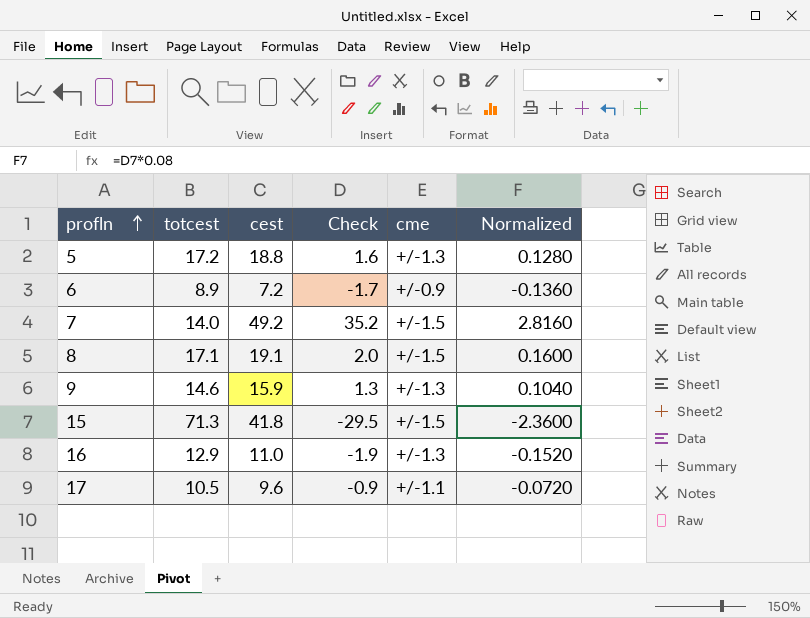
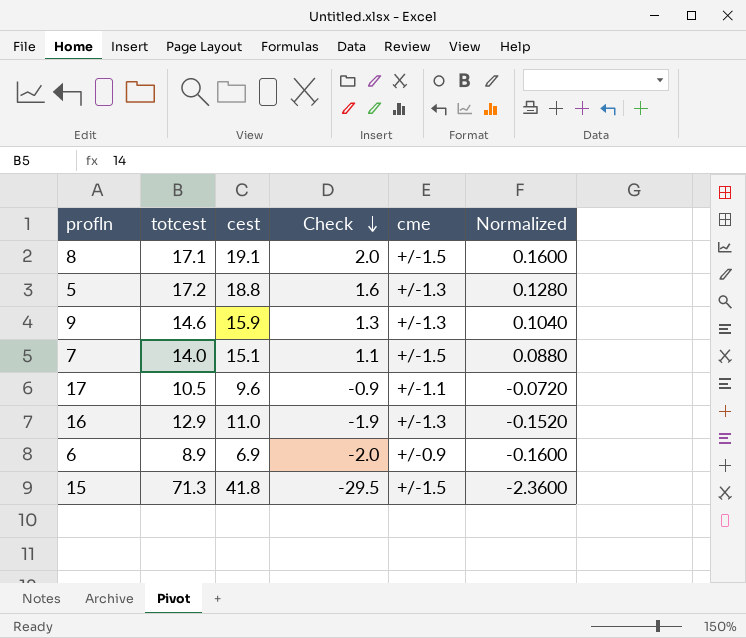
row order: profln ascending -> Check descending
7 | cest: 49.2 -> 15.1
7 | Check: 35.2 -> 1.1
7 | Normalized: 2.8160 -> 0.0880
6 | cest: 7.2 -> 6.9
6 | Check: -1.7 -> -2.0
6 | Normalized: -0.1360 -> -0.1600

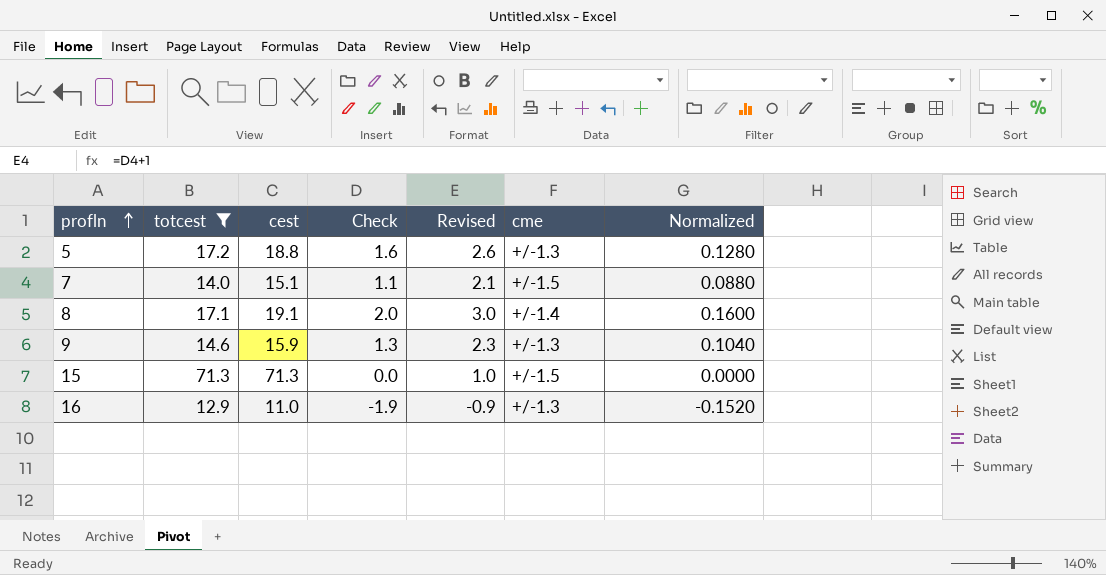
filter: none -> totcest >= 12.9
row order: Check descending -> profln ascending
column Revised | formula: none -> [Check] + 1
8 | cme: +/-1.5 -> +/-1.4
15 | cest: 41.8 -> 71.3
15 | Check: -29.5 -> 0.0
15 | Normalized: -2.3600 -> 0.0000

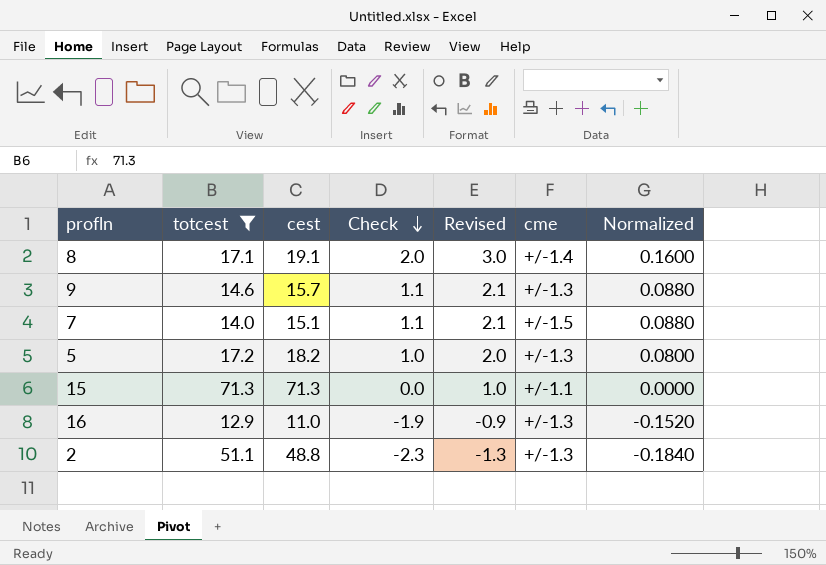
row order: profln ascending -> Check descending
9 | cest: 15.9 -> 15.7
9 | Check: 1.3 -> 1.1
9 | Revised: 2.3 -> 2.1
9 | Normalized: 0.1040 -> 0.0880
5 | cest: 18.8 -> 18.2
5 | Check: 1.6 -> 1.0
5 | Revised: 2.6 -> 2.0
5 | Normalized: 0.1280 -> 0.0800
15 | cme: +/-1.5 -> +/-1.1
row 2: none -> 51.1 | 48.8 | -2.3 | -1.3 | +/-1.3 | -0.1840

